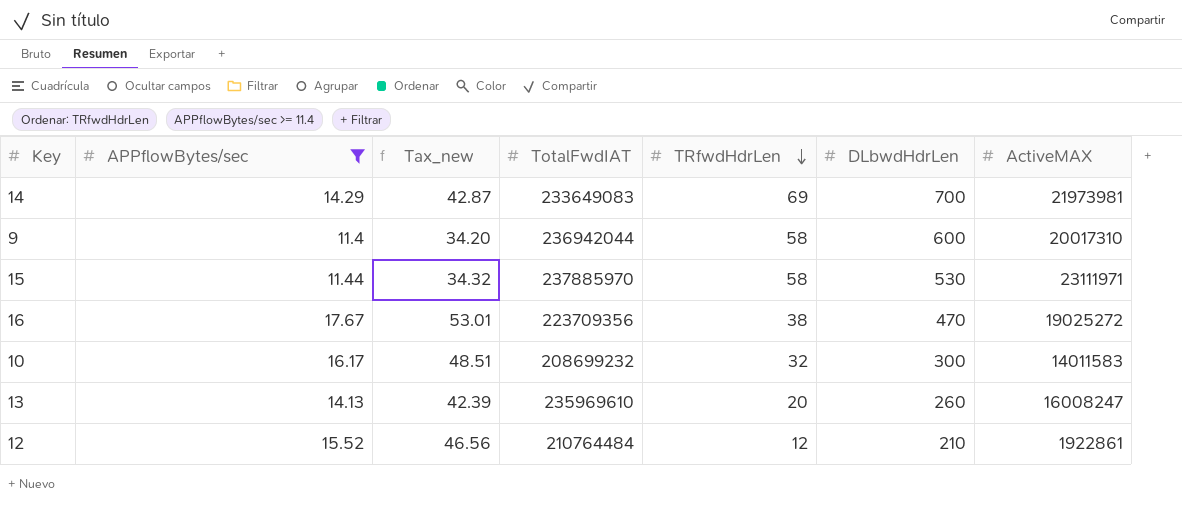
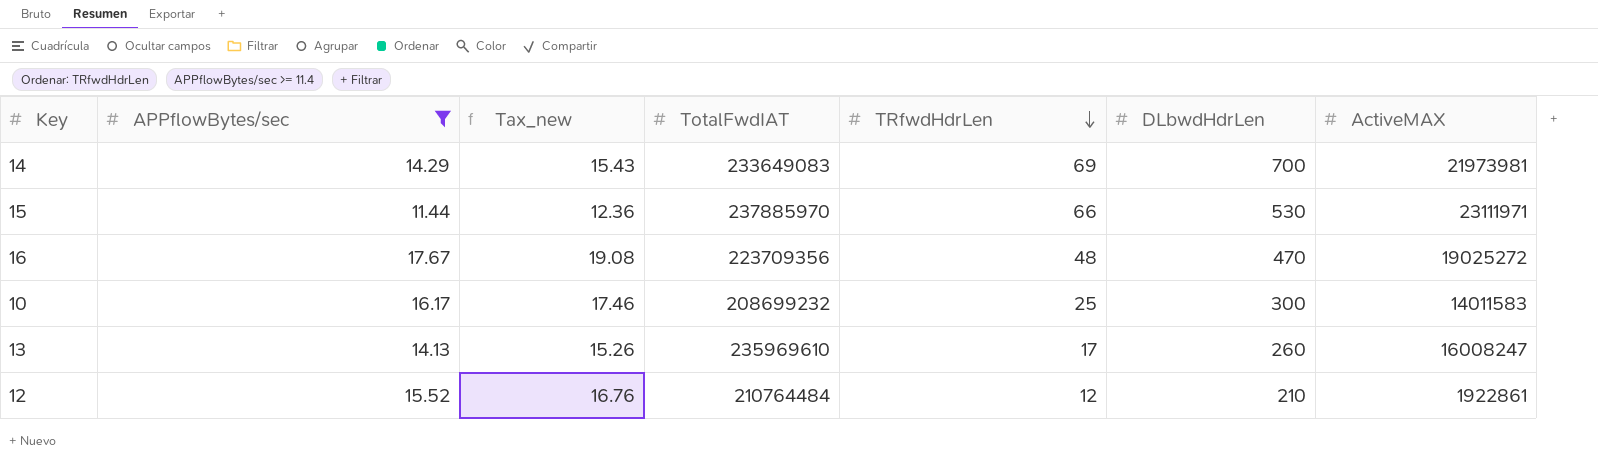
column Tax_new | formula: [APPflowBytes/sec] * 3 -> [APPflowBytes/sec] * 1.08
row 9: 11.4 | 34.20 | 236942044 | 58 | 600 | 20017310 -> none
15 | TRfwdHdrLen: 58 -> 66
16 | TRfwdHdrLen: 38 -> 48
10 | TRfwdHdrLen: 32 -> 25
13 | TRfwdHdrLen: 20 -> 17

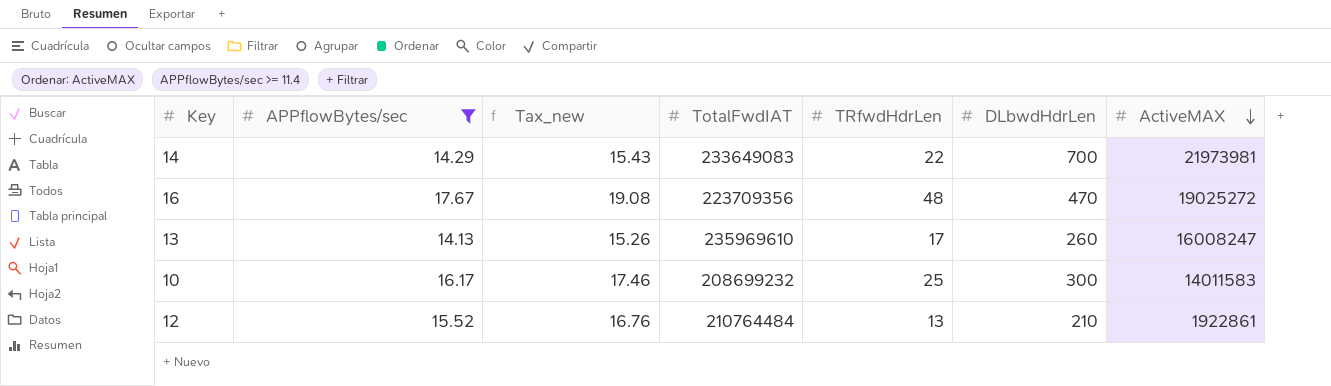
row order: TRfwdHdrLen descending -> ActiveMAX descending
row 15: 11.44 | 12.36 | 237885970 | 66 | 530 | 23111971 -> none
14 | TRfwdHdrLen: 69 -> 22
12 | TRfwdHdrLen: 12 -> 13

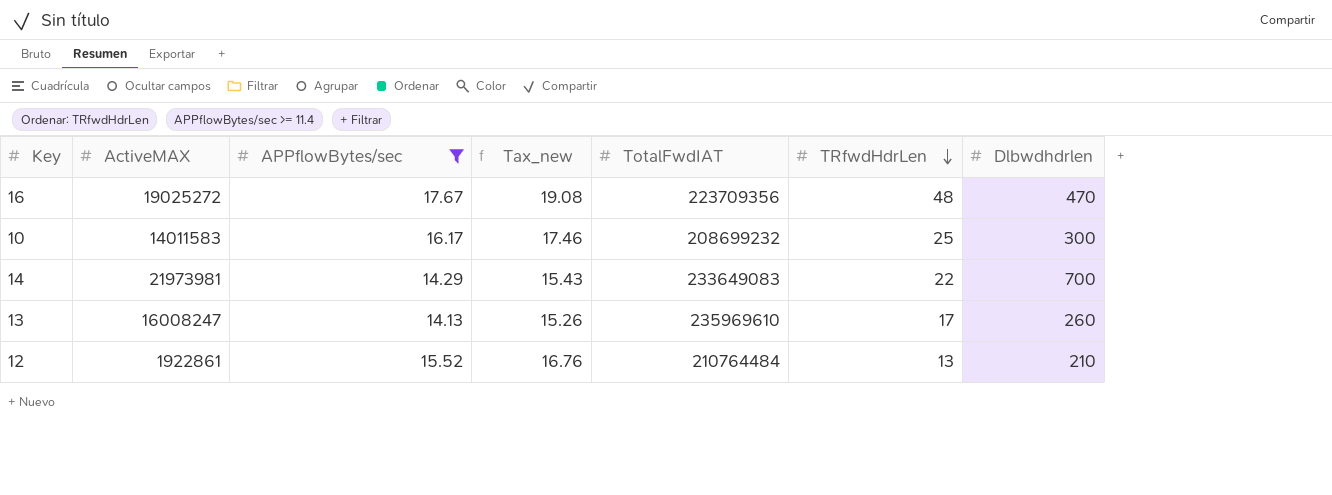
row order: ActiveMAX descending -> TRfwdHdrLen descending
column ActiveMAX | position: 7 -> 2
column name: DLbwdHdrLen -> Dlbwdhdrlen

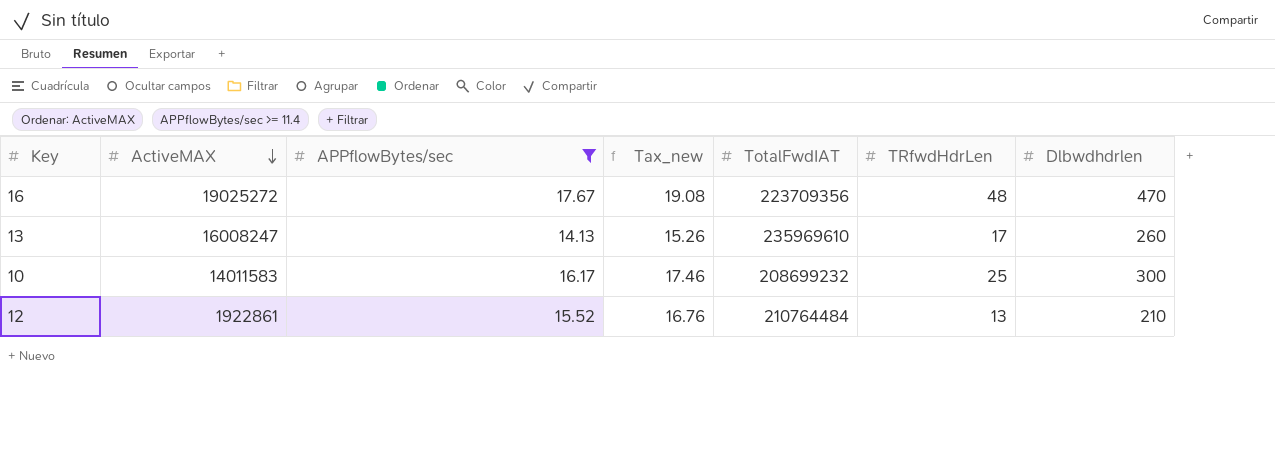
row order: TRfwdHdrLen descending -> ActiveMAX descending
row 14: 21973981 | 14.29 | 15.43 | 233649083 | 22 | 700 -> none

